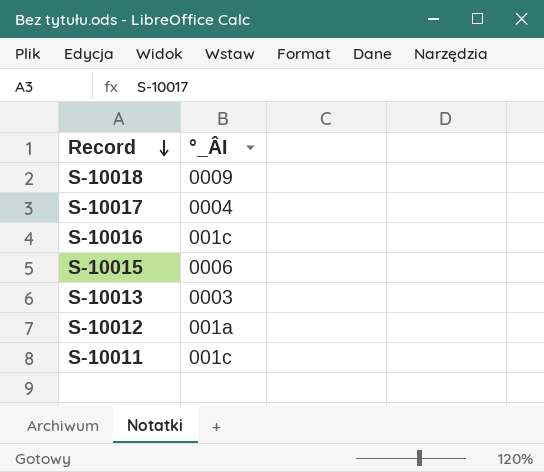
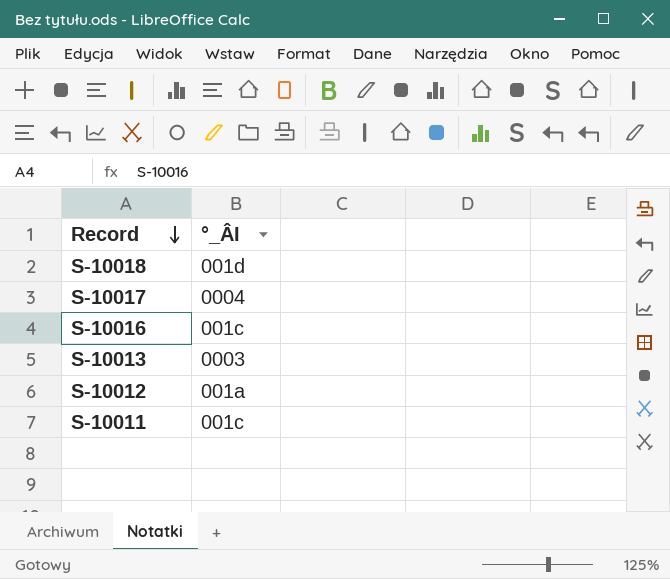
row S-10015: 0006 -> none
S-10018 | °_ÂI: 0009 -> 001d

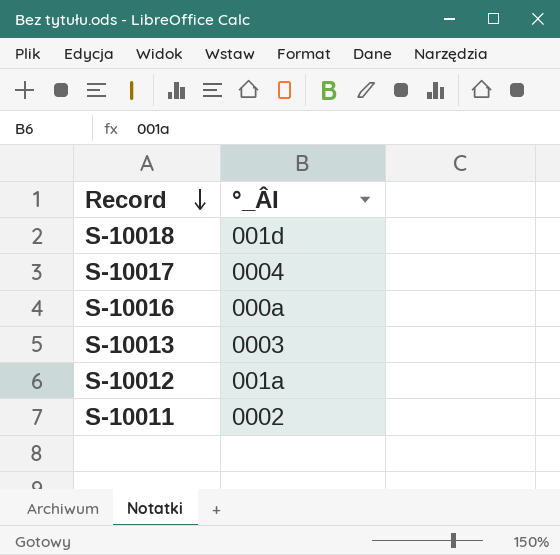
S-10016 | °_ÂI: 001c -> 000a
S-10011 | °_ÂI: 001c -> 0002

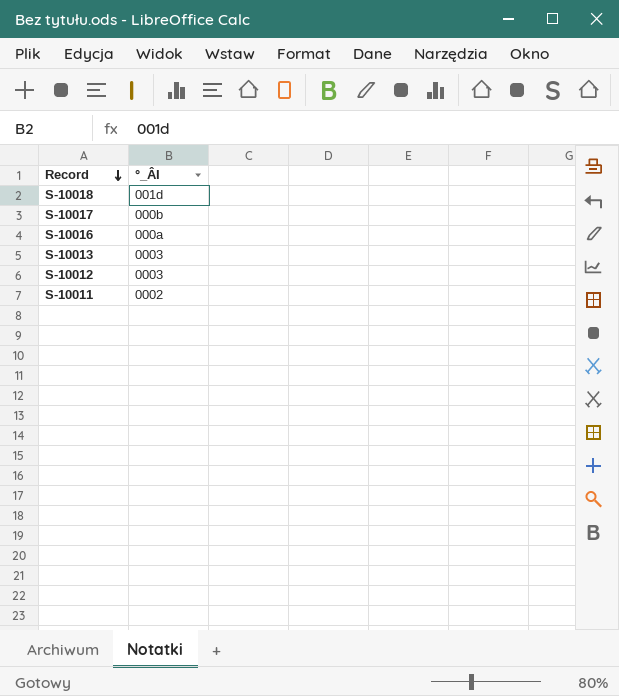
S-10017 | °_ÂI: 0004 -> 000b
S-10012 | °_ÂI: 001a -> 0003

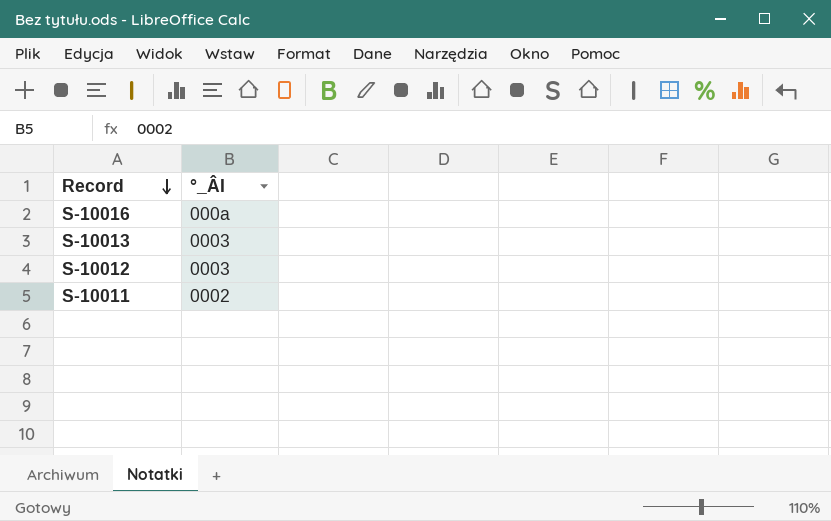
row S-10018: 001d -> none
row S-10017: 000b -> none

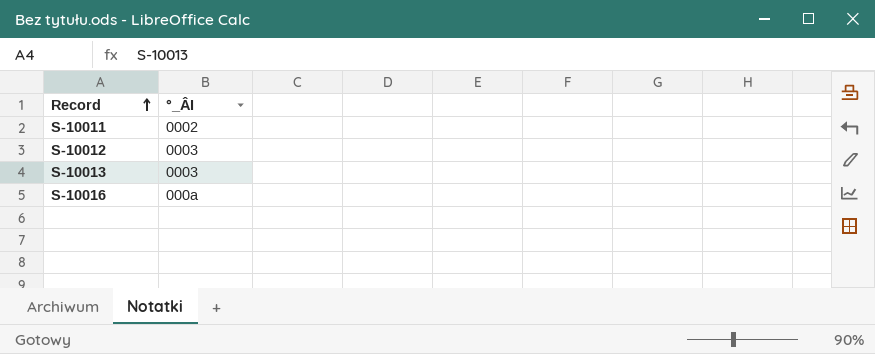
row order: Record descending -> Record ascending

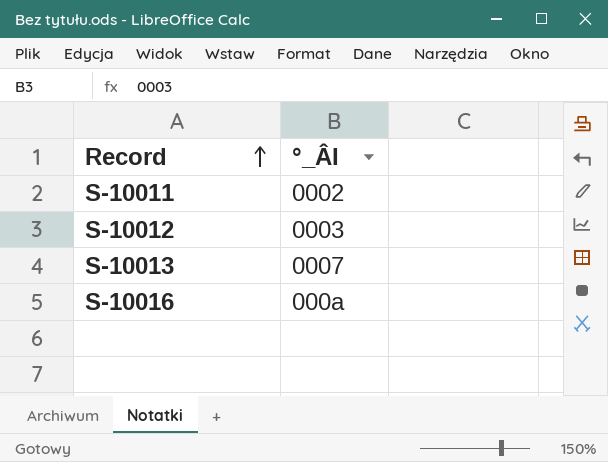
S-10013 | °_ÂI: 0003 -> 0007

